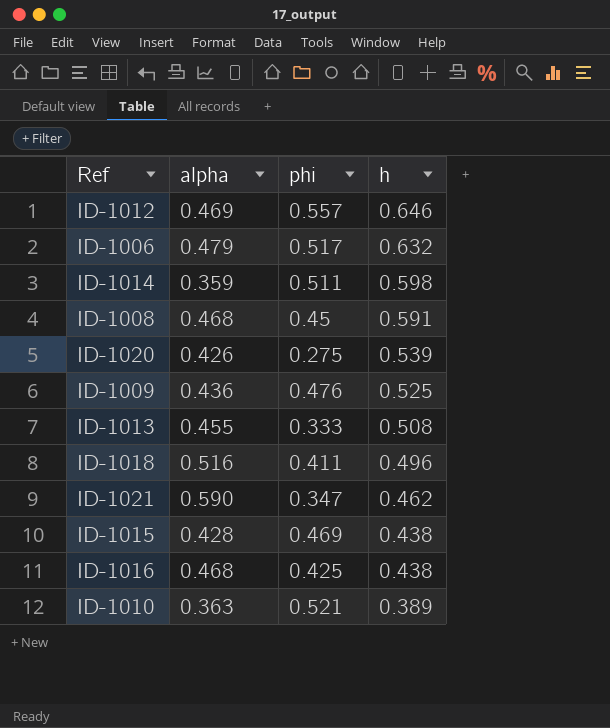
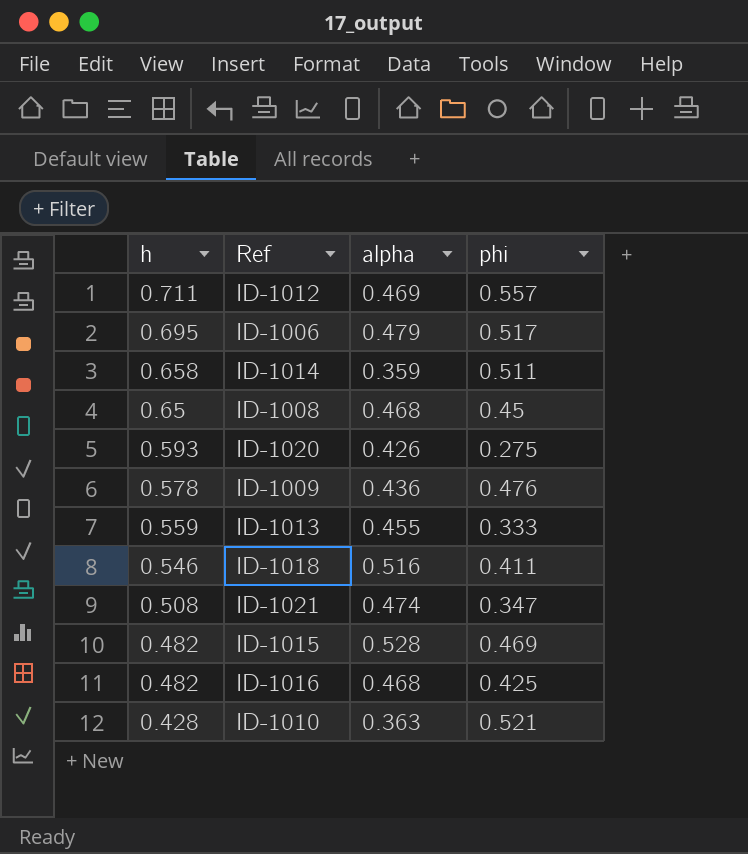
column h | position: 4 -> 1
ID-1012 | h: 0.646 -> 0.711
ID-1006 | h: 0.632 -> 0.695
ID-1014 | h: 0.598 -> 0.658
ID-1008 | h: 0.591 -> 0.65
ID-1020 | h: 0.539 -> 0.593
ID-1009 | h: 0.525 -> 0.578
ID-1013 | h: 0.508 -> 0.559
ID-1018 | h: 0.496 -> 0.546
ID-1021 | h: 0.462 -> 0.508
ID-1021 | alpha: 0.590 -> 0.474
ID-1015 | h: 0.438 -> 0.482
ID-1015 | alpha: 0.428 -> 0.528
ID-1016 | h: 0.438 -> 0.482
ID-1010 | h: 0.389 -> 0.428

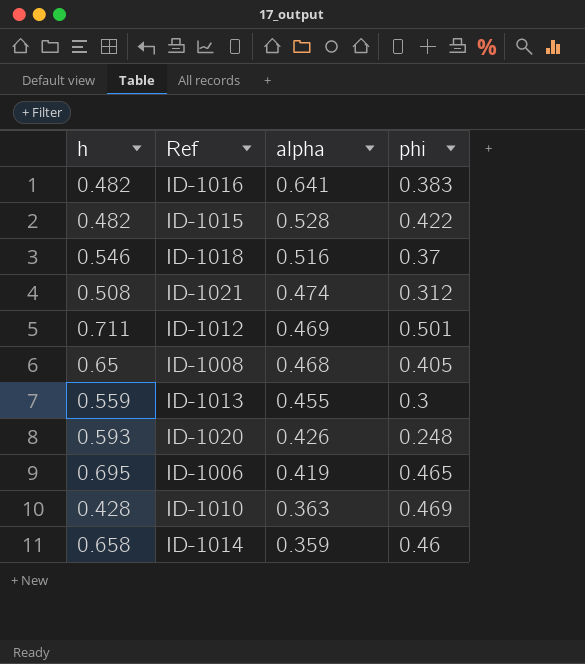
row order: h descending -> alpha descending
row ID-1009: 0.578 | 0.436 | 0.476 -> none
ID-1016 | alpha: 0.468 -> 0.641
ID-1016 | phi: 0.425 -> 0.383
ID-1015 | phi: 0.469 -> 0.422
ID-1018 | phi: 0.411 -> 0.37
ID-1021 | phi: 0.347 -> 0.312
ID-1012 | phi: 0.557 -> 0.501
ID-1008 | phi: 0.45 -> 0.405
ID-1013 | phi: 0.333 -> 0.3
ID-1020 | phi: 0.275 -> 0.248
ID-1006 | alpha: 0.479 -> 0.419
ID-1006 | phi: 0.517 -> 0.465
ID-1010 | phi: 0.521 -> 0.469
ID-1014 | phi: 0.511 -> 0.46

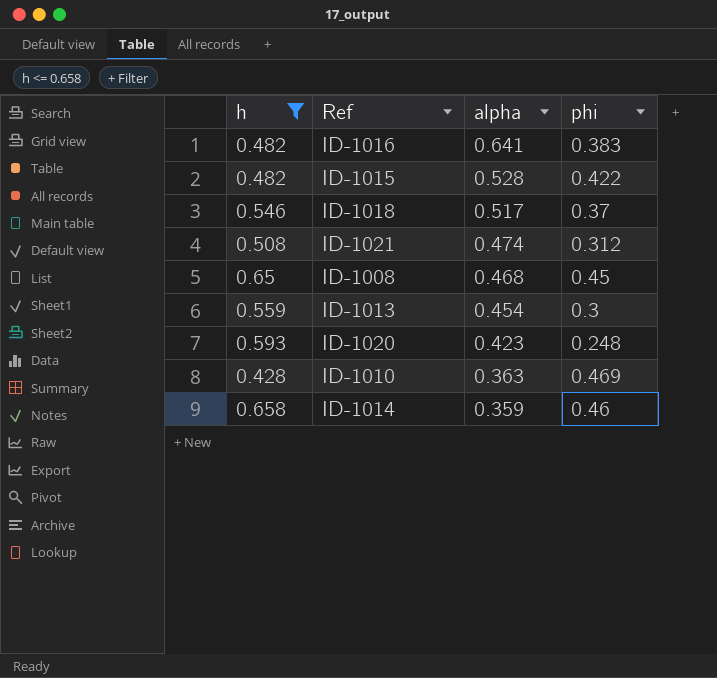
filter: none -> h <= 0.658
ID-1018 | alpha: 0.516 -> 0.517
ID-1008 | phi: 0.405 -> 0.45
ID-1013 | alpha: 0.455 -> 0.454
ID-1020 | alpha: 0.426 -> 0.423

